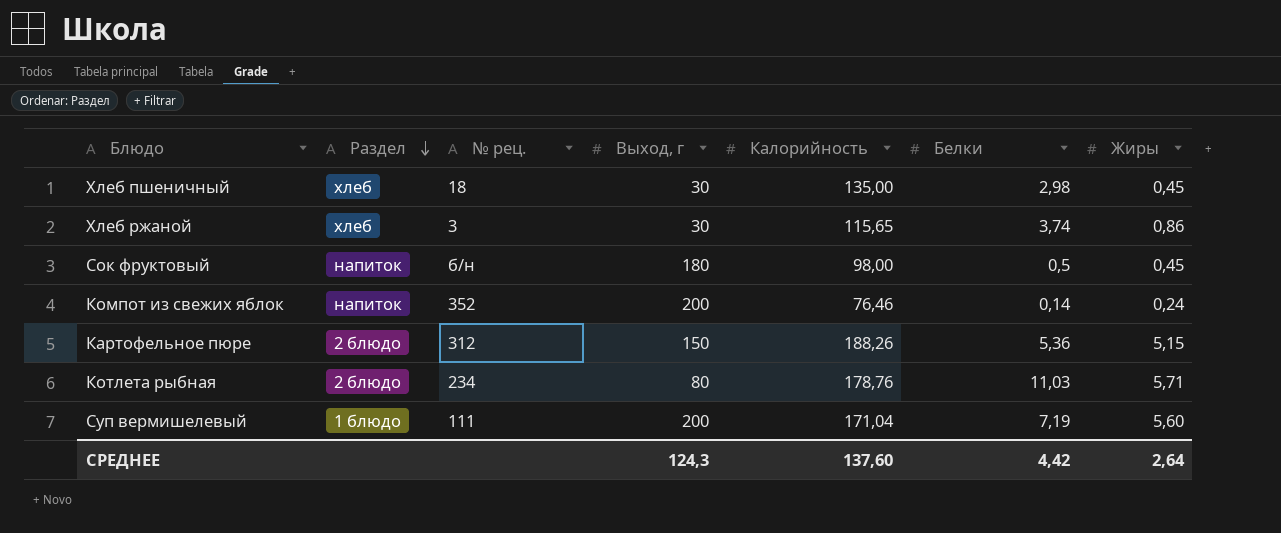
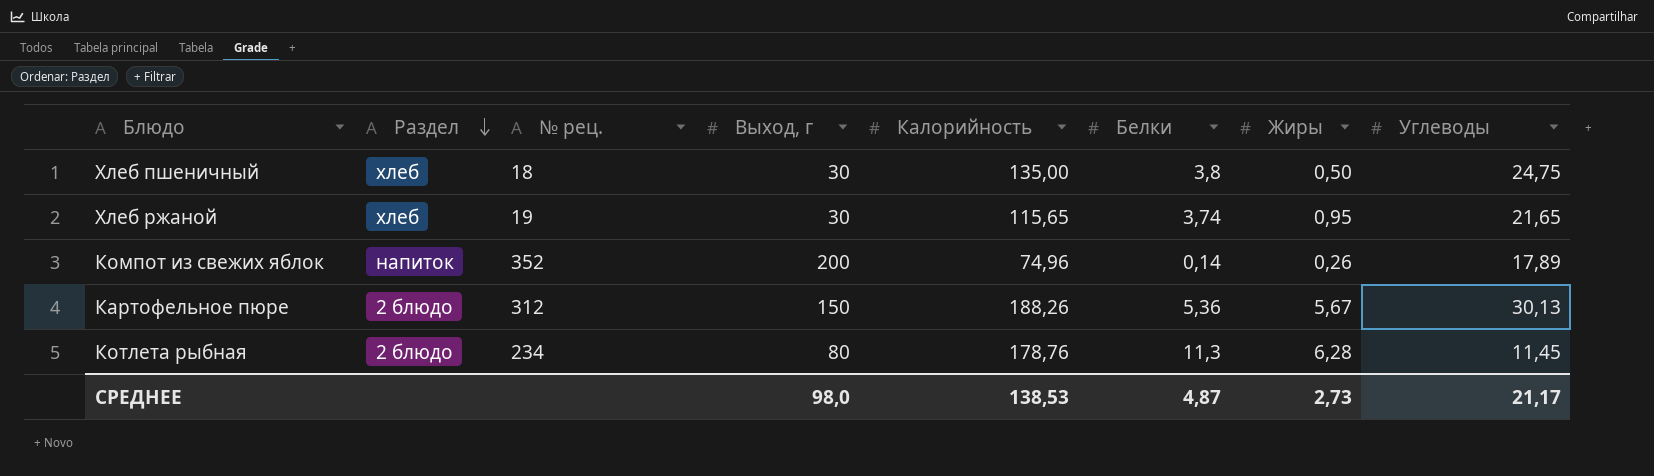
column Углеводы | position: none -> 8
row Сок фруктовый: напиток | б/н | 180 | 98,00 | 0,5 | 0,45 -> none
row Суп вермишелевый: 1 блюдо | 111 | 200 | 171,04 | 7,19 | 5,60 -> none
Хлеб пшеничный | Белки: 2,98 -> 3,8
Хлеб пшеничный | Жиры: 0,45 -> 0,50
Хлеб ржаной | № рец.: 3 -> 19
Хлеб ржаной | Жиры: 0,86 -> 0,95
Компот из свежих яблок | Калорийность: 76,46 -> 74,96
Компот из свежих яблок | Жиры: 0,24 -> 0,26
Картофельное пюре | Жиры: 5,15 -> 5,67
Котлета рыбная | Белки: 11,03 -> 11,3
Котлета рыбная | Жиры: 5,71 -> 6,28
СРЕДНЕЕ | Выход, г: 124,3 -> 98,0
СРЕДНЕЕ | Калорийность: 137,60 -> 138,53
СРЕДНЕЕ | Белки: 4,42 -> 4,87
СРЕДНЕЕ | Жиры: 2,64 -> 2,73

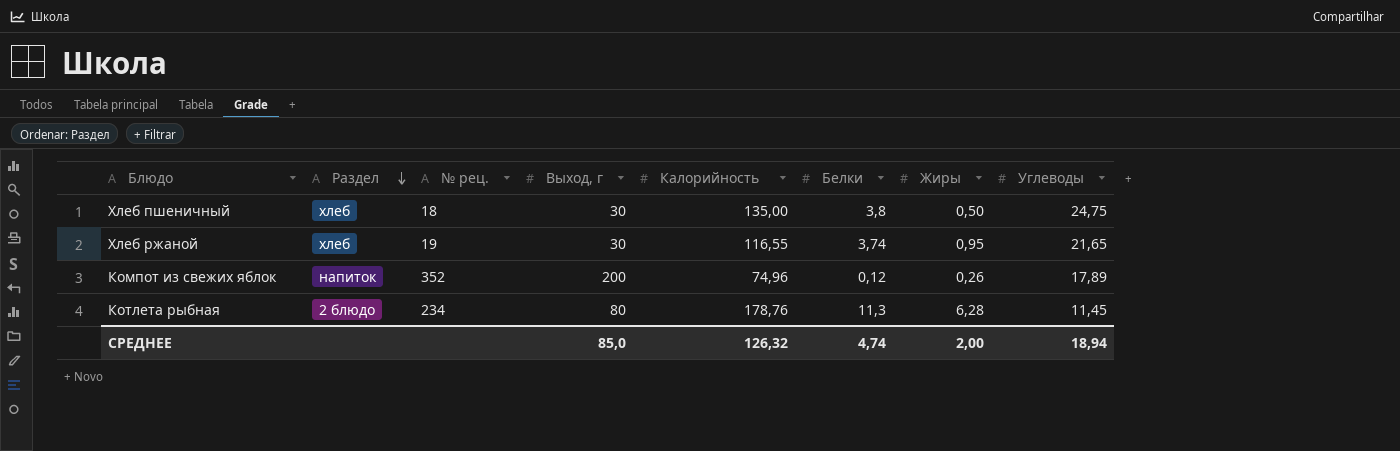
row Картофельное пюре: 2 блюдо | 312 | 150 | 188,26 | 5,36 | 5,67 | 30,13 -> none
Хлеб ржаной | Калорийность: 115,65 -> 116,55
Компот из свежих яблок | Белки: 0,14 -> 0,12
СРЕДНЕЕ | Выход, г: 98,0 -> 85,0
СРЕДНЕЕ | Калорийность: 138,53 -> 126,32
СРЕДНЕЕ | Белки: 4,87 -> 4,74
СРЕДНЕЕ | Жиры: 2,73 -> 2,00
СРЕДНЕЕ | Углеводы: 21,17 -> 18,94

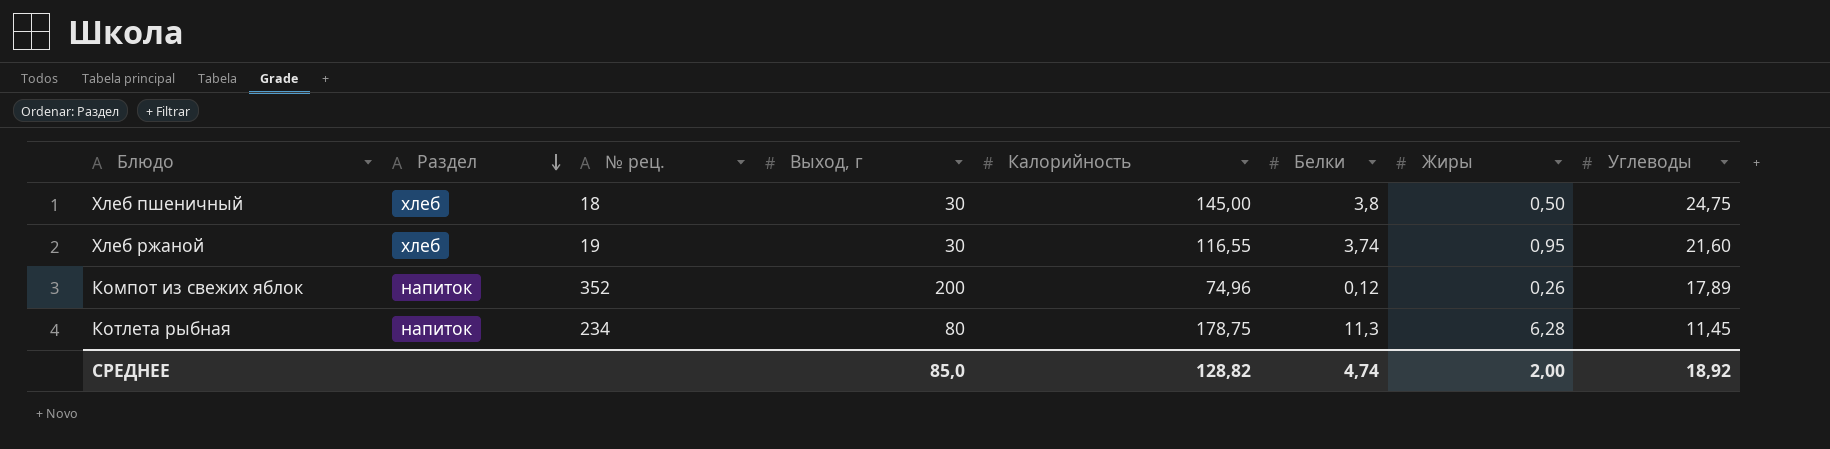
Хлеб пшеничный | Калорийность: 135,00 -> 145,00
Хлеб ржаной | Углеводы: 21,65 -> 21,60
Котлета рыбная | Раздел: 2 блюдо -> напиток
Котлета рыбная | Калорийность: 178,76 -> 178,75
СРЕДНЕЕ | Калорийность: 126,32 -> 128,82
СРЕДНЕЕ | Углеводы: 18,94 -> 18,92

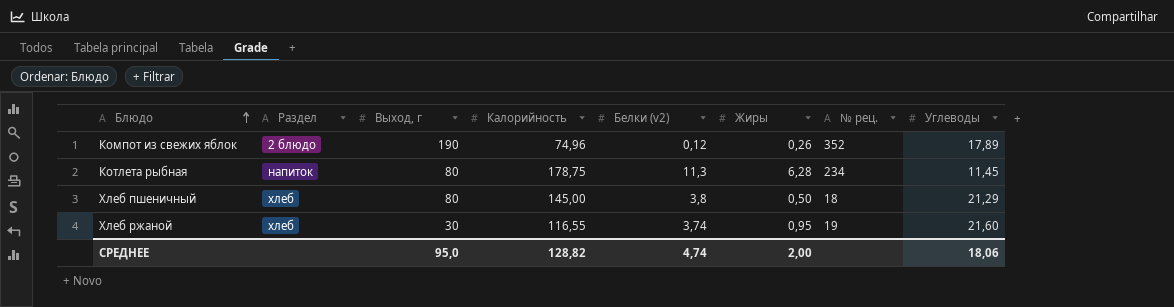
row order: Раздел descending -> Блюдо ascending
column name: Белки -> Белки (v2)
column № рец. | position: 3 -> 7
Компот из свежих яблок | Раздел: напиток -> 2 блюдо
Компот из свежих яблок | Выход, г: 200 -> 190
Хлеб пшеничный | Выход, г: 30 -> 80
Хлеб пшеничный | Углеводы: 24,75 -> 21,29
СРЕДНЕЕ | Выход, г: 85,0 -> 95,0
СРЕДНЕЕ | Углеводы: 18,92 -> 18,06

